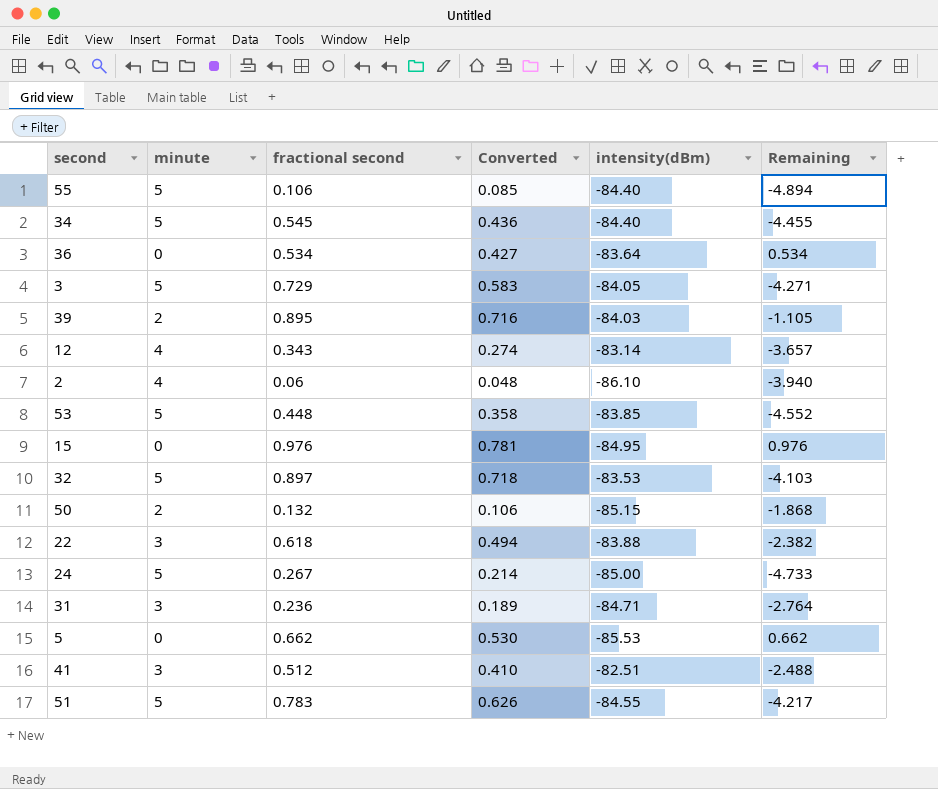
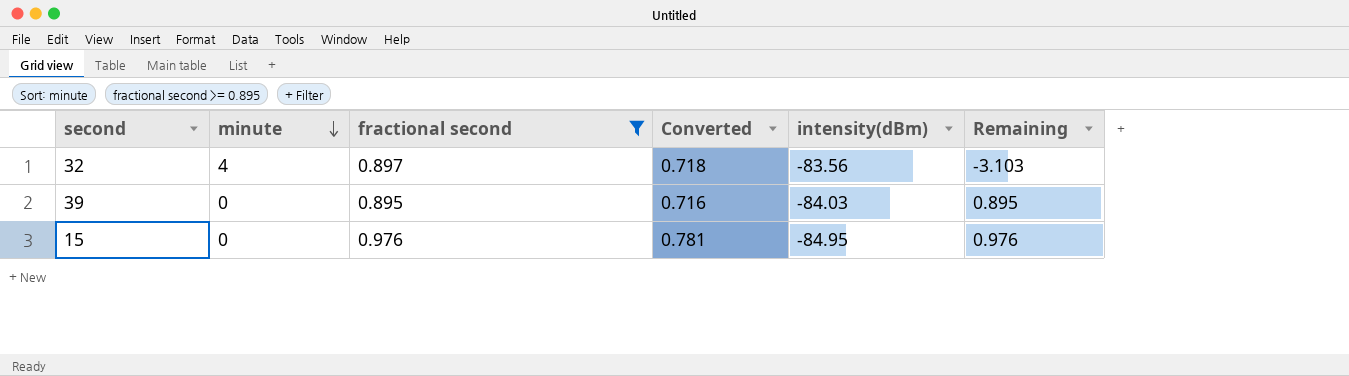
filter: none -> fractional second >= 0.895
row order: none -> minute descending
32 | minute: 5 -> 4
32 | intensity(dBm): -83.53 -> -83.56
32 | Remaining: -4.103 -> -3.103
39 | minute: 2 -> 0
39 | Remaining: -1.105 -> 0.895

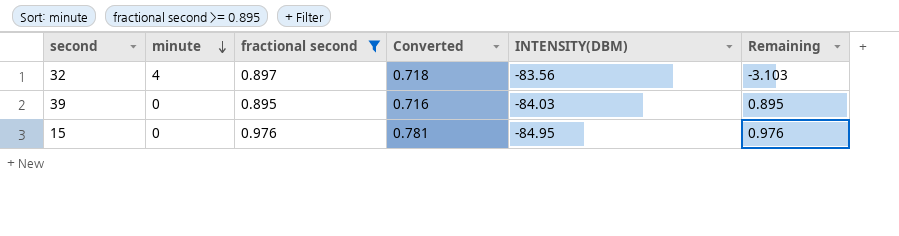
column name: intensity(dBm) -> INTENSITY(DBM)

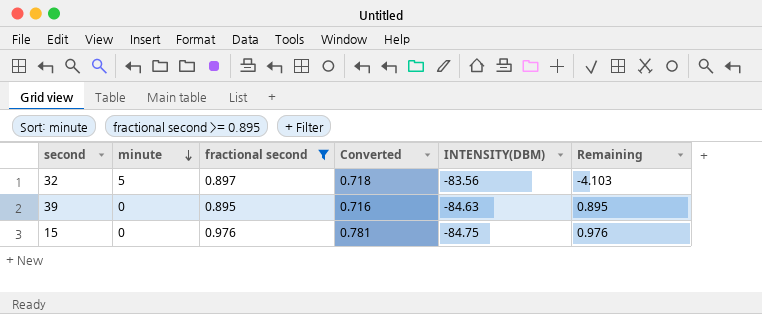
32 | minute: 4 -> 5
32 | Remaining: -3.103 -> -4.103
39 | INTENSITY(DBM): -84.03 -> -84.63
15 | INTENSITY(DBM): -84.95 -> -84.75

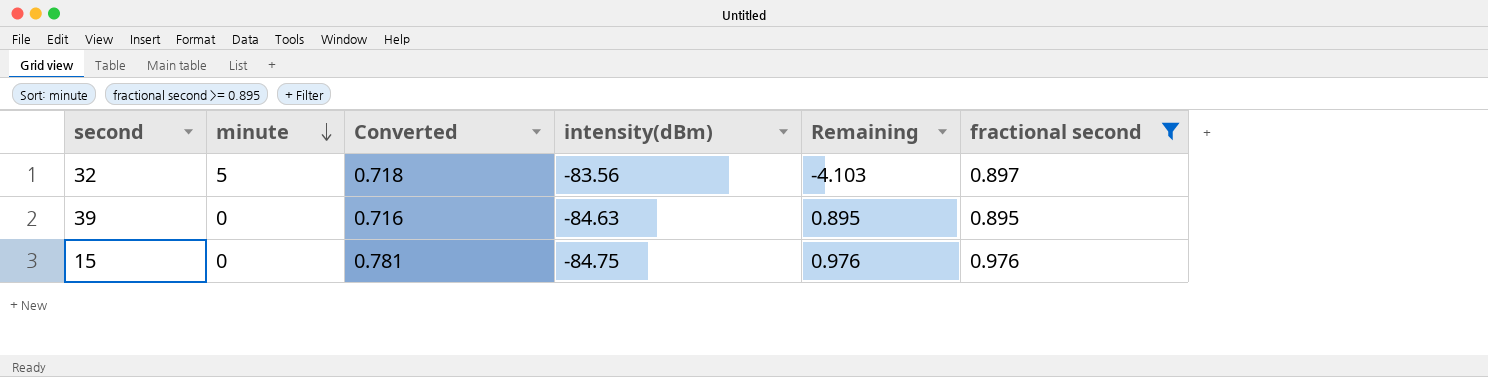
column name: INTENSITY(DBM) -> intensity(dBm)
column fractional second | position: 3 -> 6

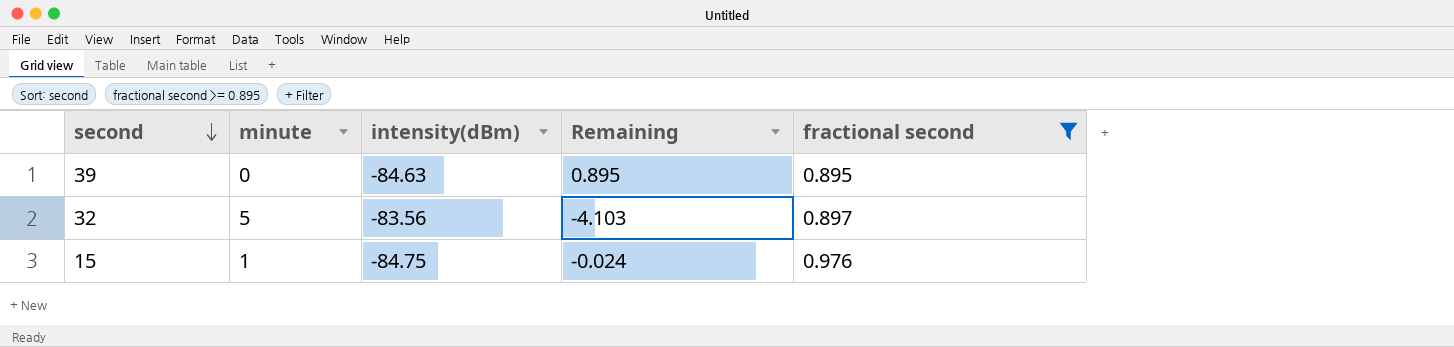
row order: minute descending -> second descending
column Converted | formula: [fractional second] * 0.8 -> none
15 | minute: 0 -> 1
15 | Remaining: 0.976 -> -0.024

